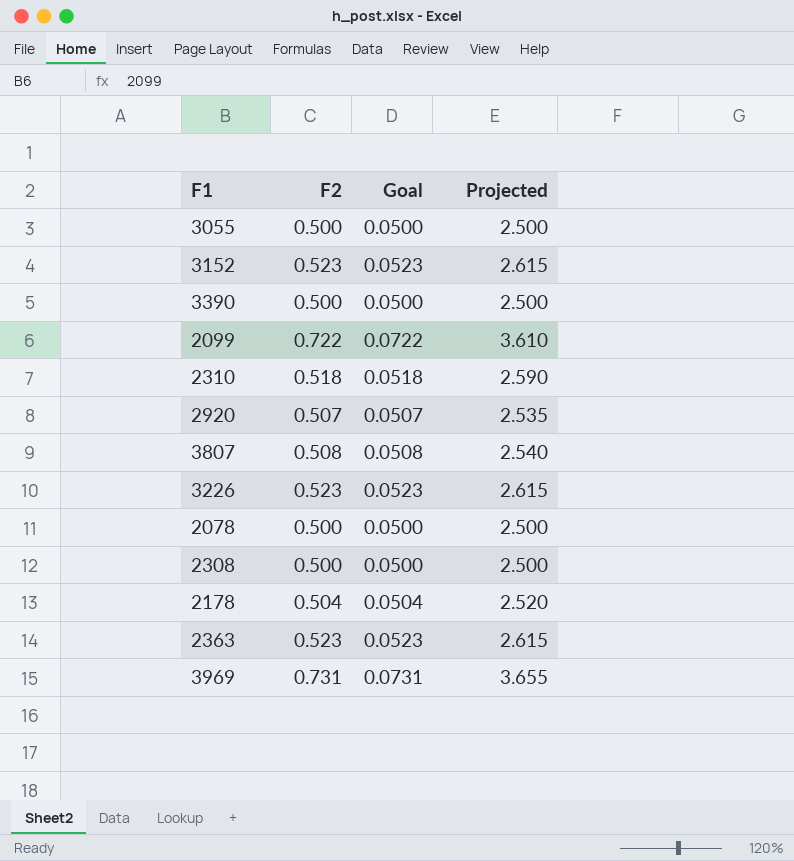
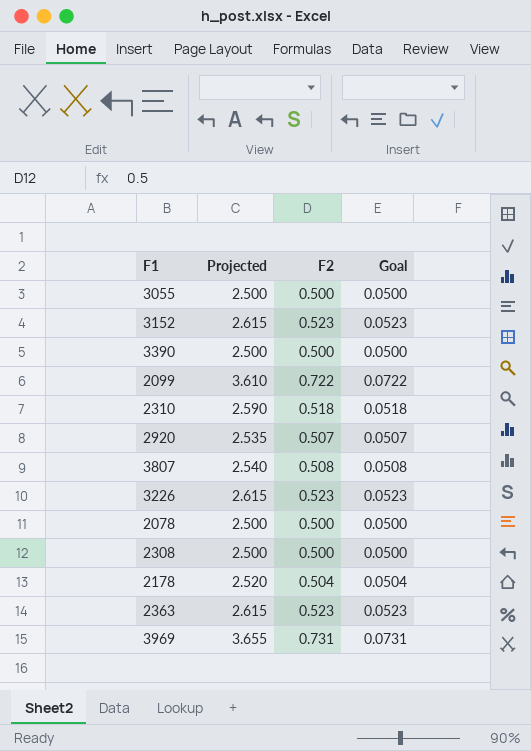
column Projected | position: 4 -> 2

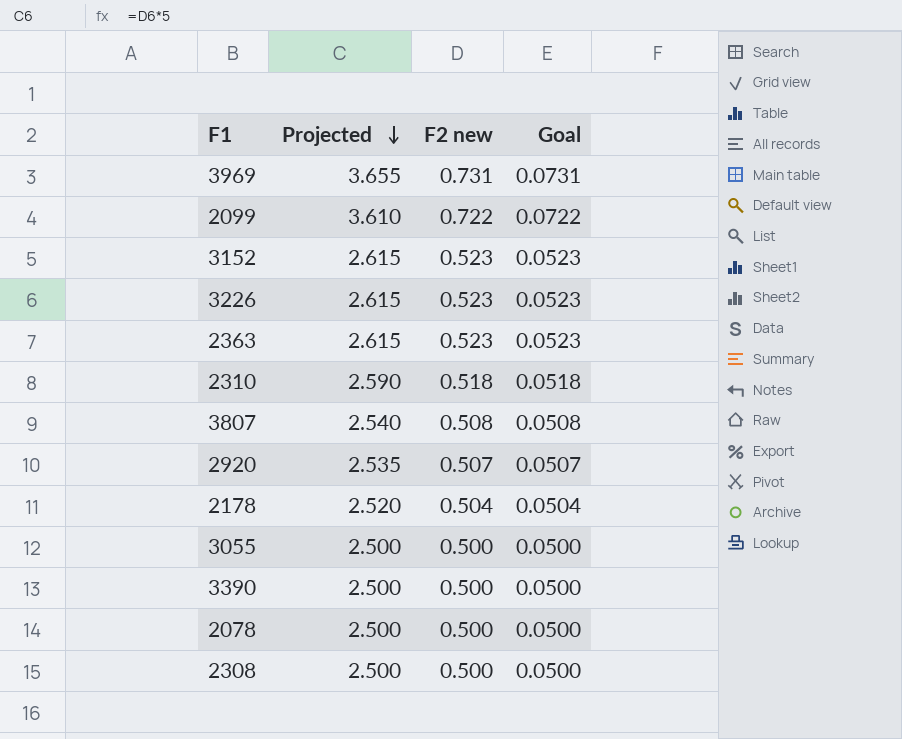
row order: none -> Projected descending
column name: F2 -> F2 new

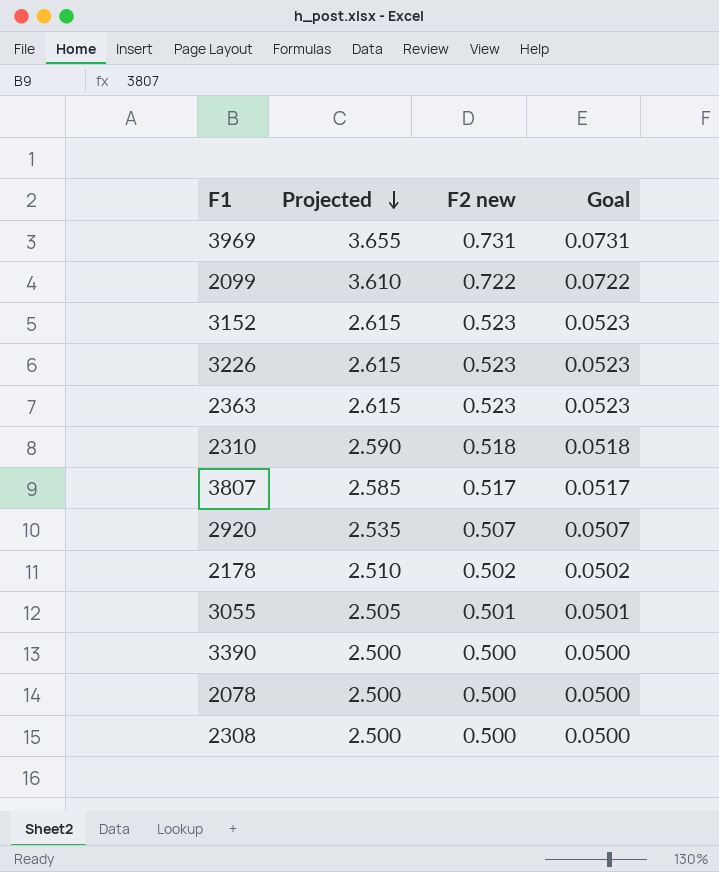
3807 | Projected: 2.540 -> 2.585
3807 | F2 new: 0.508 -> 0.517
3807 | Goal: 0.0508 -> 0.0517
2178 | Projected: 2.520 -> 2.510
2178 | F2 new: 0.504 -> 0.502
2178 | Goal: 0.0504 -> 0.0502
3055 | Projected: 2.500 -> 2.505
3055 | F2 new: 0.500 -> 0.501
3055 | Goal: 0.0500 -> 0.0501

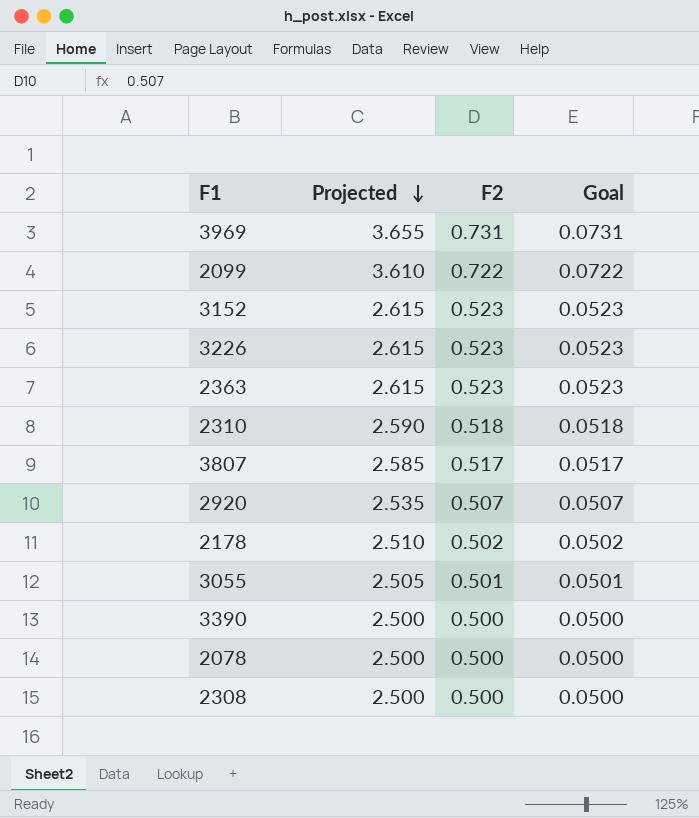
column name: F2 new -> F2

